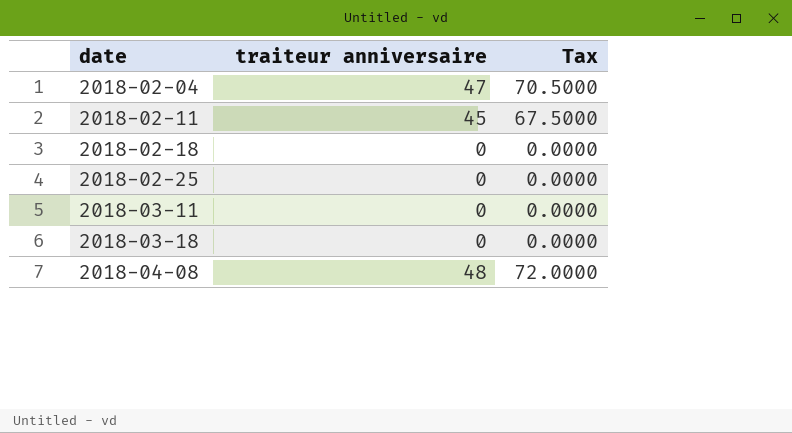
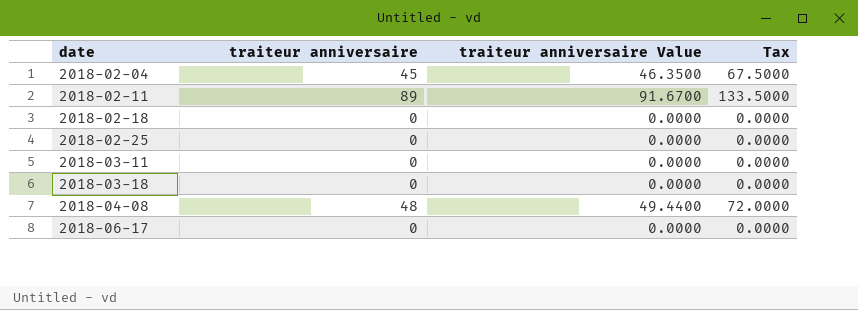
column traiteur anniversaire Value | formula: none -> [traiteur anniversaire] * 1.03
2018-02-04 | traiteur anniversaire: 47 -> 45
2018-02-04 | Tax: 70.5000 -> 67.5000
2018-02-11 | traiteur anniversaire: 45 -> 89
2018-02-11 | Tax: 67.5000 -> 133.5000
row 2018-06-17: none -> 0 | 0.0000 | 0.0000

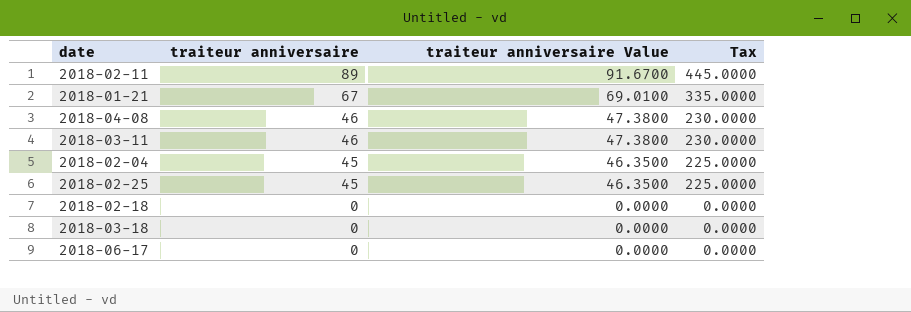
row order: date ascending -> traiteur anniversaire descending
column Tax | formula: [traiteur anniversaire] * 1.5 -> [traiteur anniversaire] * 5
row 2018-01-21: none -> 67 | 69.0100 | 335.0000
2018-04-08 | traiteur anniversaire: 48 -> 46
2018-04-08 | traiteur anniversaire Value: 49.4400 -> 47.3800
2018-03-11 | traiteur anniversaire: 0 -> 46
2018-03-11 | traiteur anniversaire Value: 0.0000 -> 47.3800
2018-02-25 | traiteur anniversaire: 0 -> 45
2018-02-25 | traiteur anniversaire Value: 0.0000 -> 46.3500

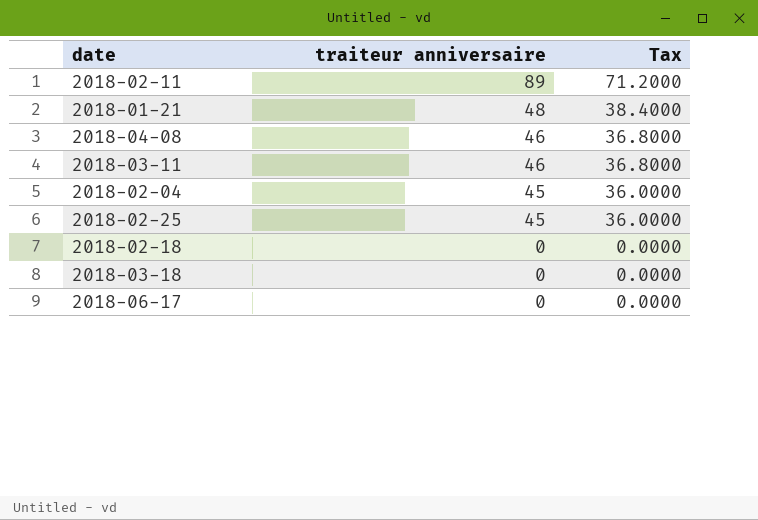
column traiteur anniversaire Value | formula: [traiteur anniversaire] * 1.03 -> none
column Tax | formula: [traiteur anniversaire] * 5 -> [traiteur anniversaire] * 0.8
2018-01-21 | traiteur anniversaire: 67 -> 48

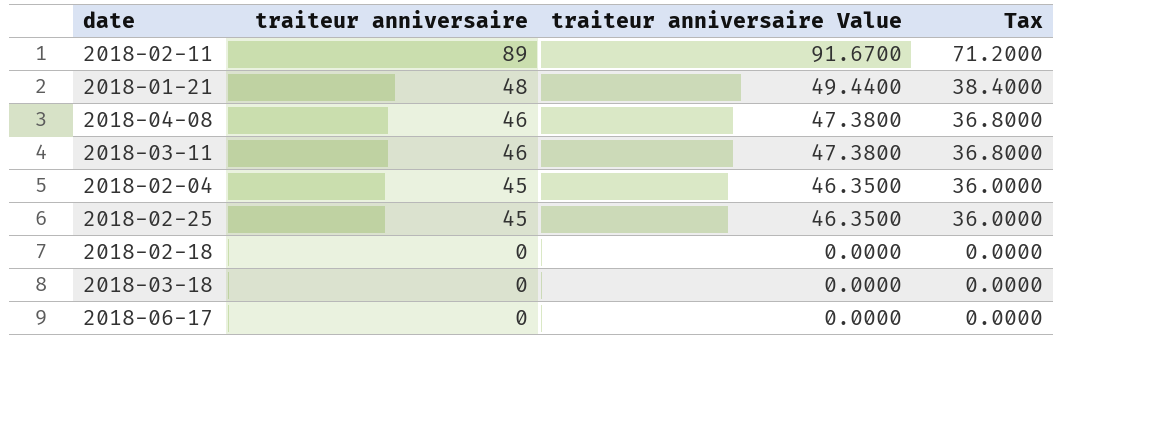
column traiteur anniversaire Value | formula: none -> [traiteur anniversaire] * 1.03

